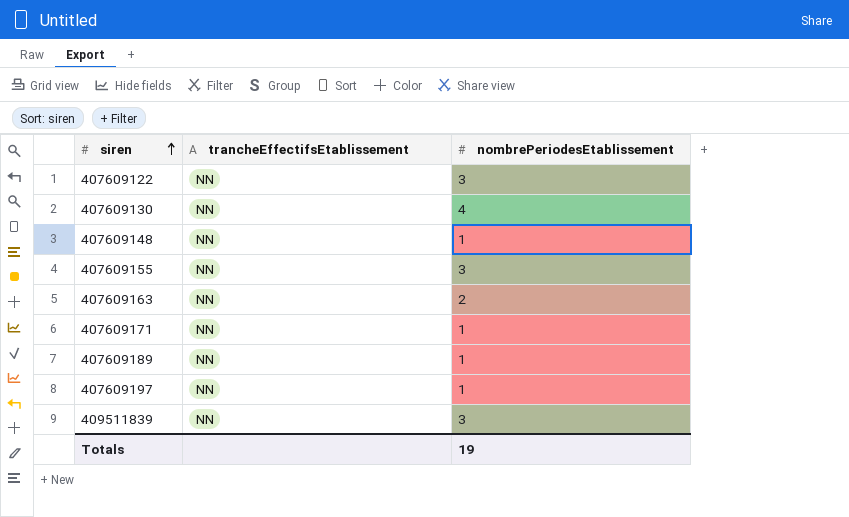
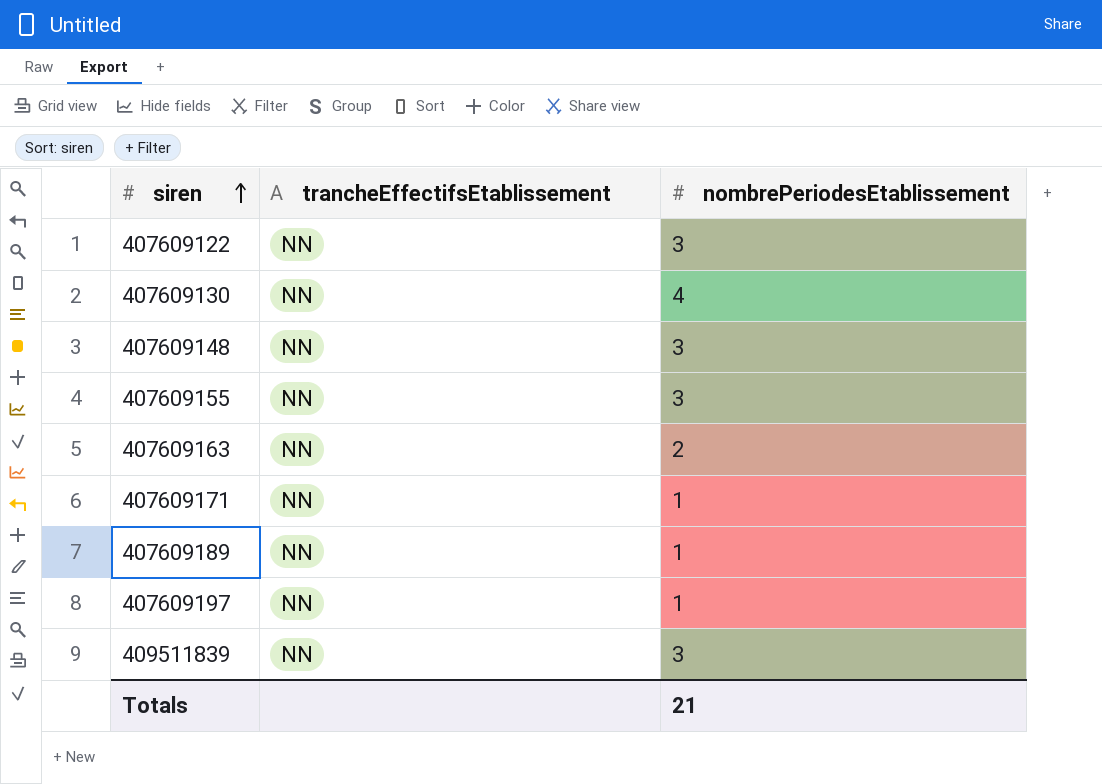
407609148 | nombrePeriodesEtablissement: 1 -> 3
Totals | nombrePeriodesEtablissement: 19 -> 21

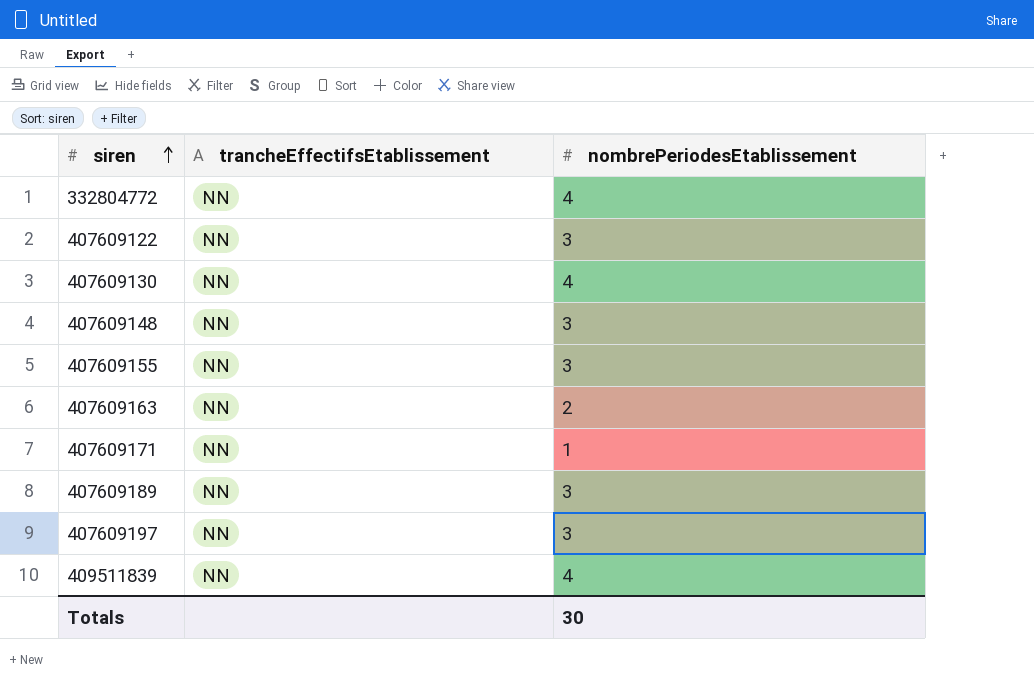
row 332804772: none -> NN | 4
407609189 | nombrePeriodesEtablissement: 1 -> 3
407609197 | nombrePeriodesEtablissement: 1 -> 3
409511839 | nombrePeriodesEtablissement: 3 -> 4
Totals | nombrePeriodesEtablissement: 21 -> 30

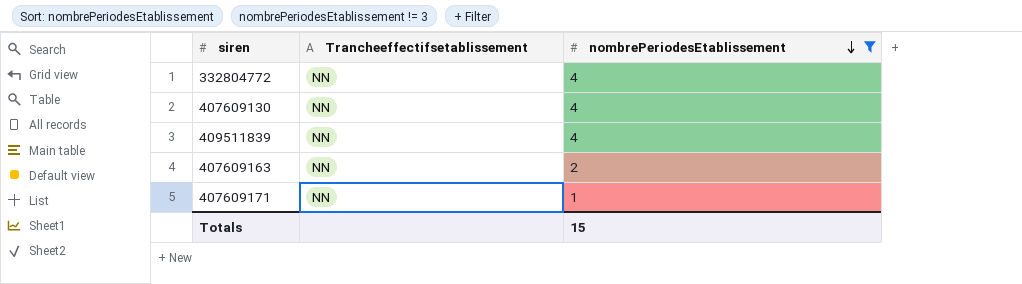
filter: none -> nombrePeriodesEtablissement != 3
row order: siren ascending -> nombrePeriodesEtablissement descending
column name: trancheEffectifsEtablissement -> Trancheeffectifsetablissement
Totals | nombrePeriodesEtablissement: 30 -> 15

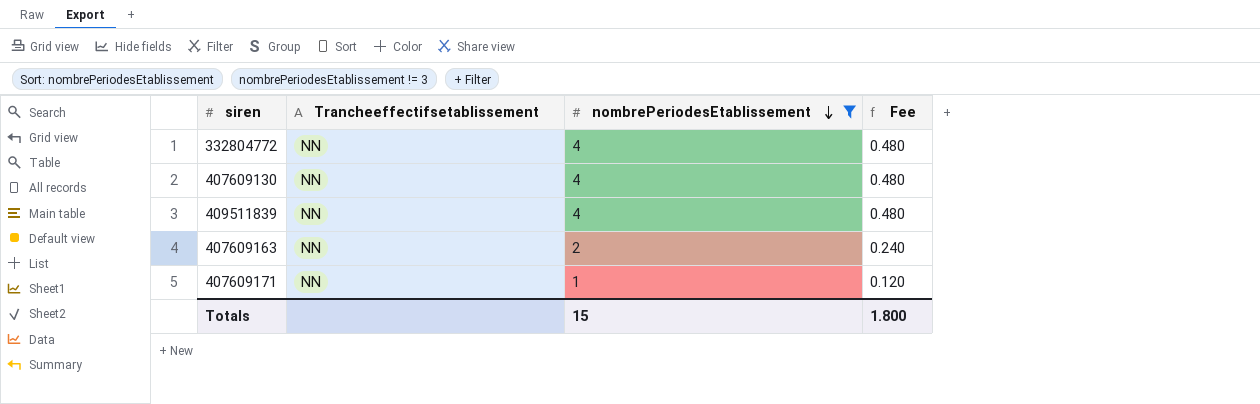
column Fee | formula: none -> [nombrePeriodesEtablissement] * 0.12

